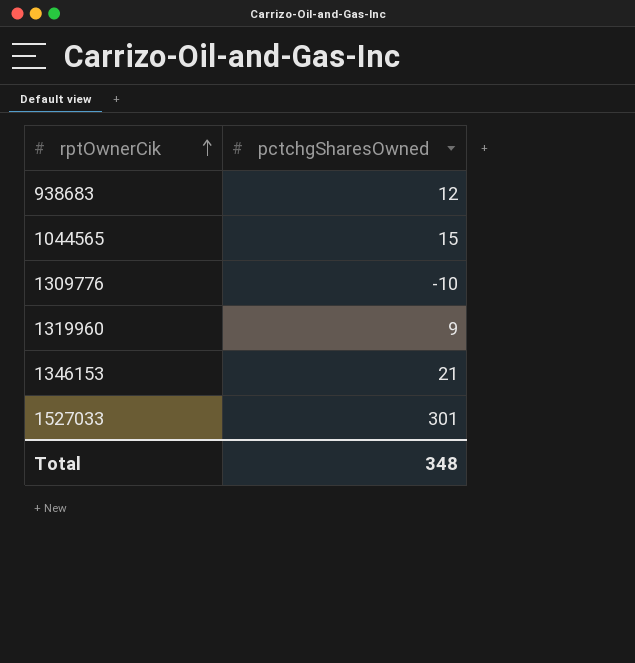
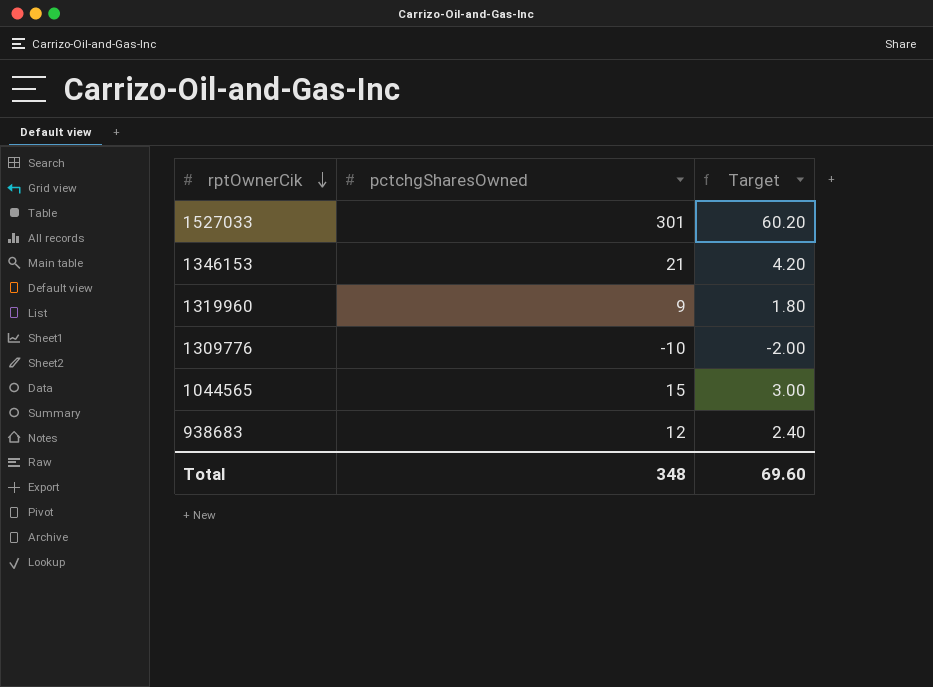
row order: rptOwnerCik ascending -> rptOwnerCik descending
column Target | formula: none -> [pctchgSharesOwned] * 0.2

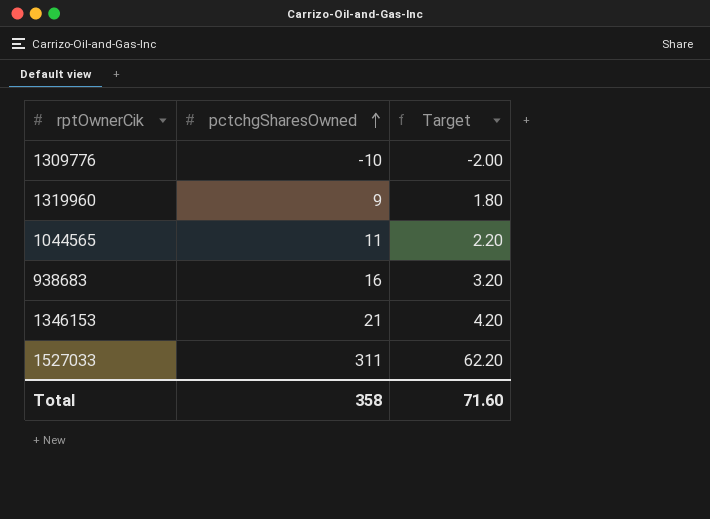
row order: rptOwnerCik descending -> pctchgSharesOwned ascending
1044565 | pctchgSharesOwned: 15 -> 11
1044565 | Target: 3.00 -> 2.20
938683 | pctchgSharesOwned: 12 -> 16
938683 | Target: 2.40 -> 3.20
1527033 | pctchgSharesOwned: 301 -> 311
1527033 | Target: 60.20 -> 62.20
Total | pctchgSharesOwned: 348 -> 358
Total | Target: 69.60 -> 71.60

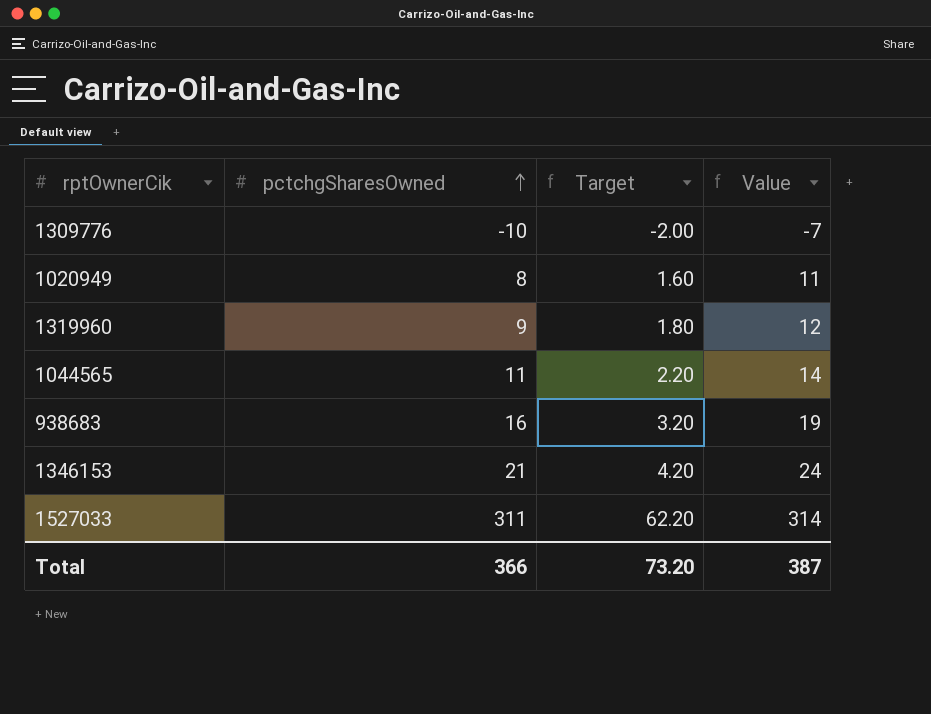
column Value | formula: none -> [pctchgSharesOwned] + 3
row 1020949: none -> 8 | 1.60 | 11
Total | pctchgSharesOwned: 358 -> 366
Total | Target: 71.60 -> 73.20

